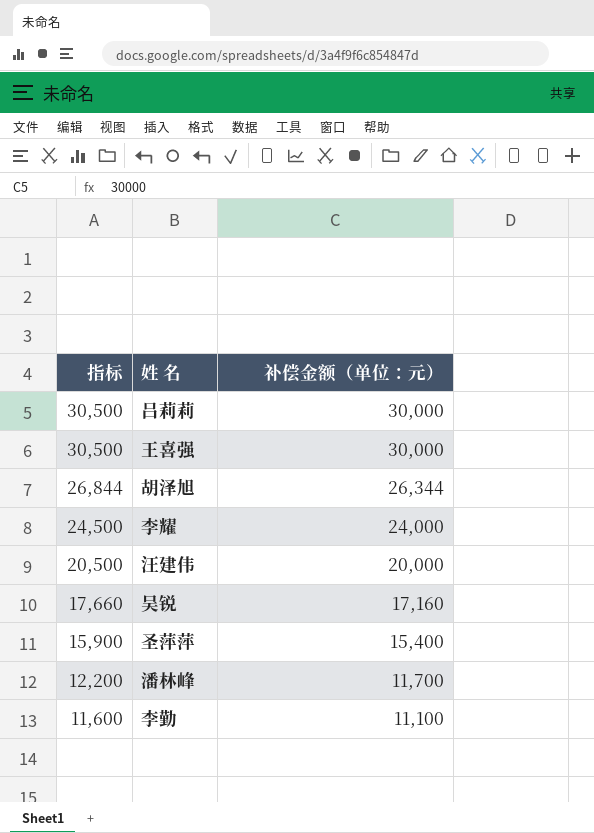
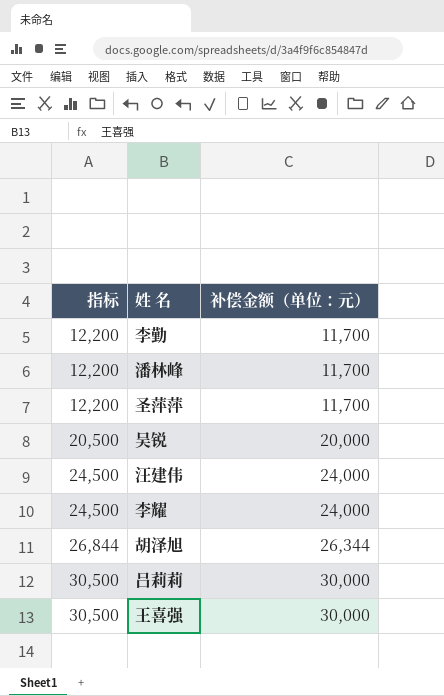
row order: 指标 descending -> 指标 ascending
李勤 | 指标: 11,600 -> 12,200
李勤 | 补偿金额（单位：元）: 11,100 -> 11,700
圣萍萍 | 指标: 15,900 -> 12,200
圣萍萍 | 补偿金额（单位：元）: 15,400 -> 11,700
吴锐 | 指标: 17,660 -> 20,500
吴锐 | 补偿金额（单位：元）: 17,160 -> 20,000
汪建伟 | 指标: 20,500 -> 24,500
汪建伟 | 补偿金额（单位：元）: 20,000 -> 24,000

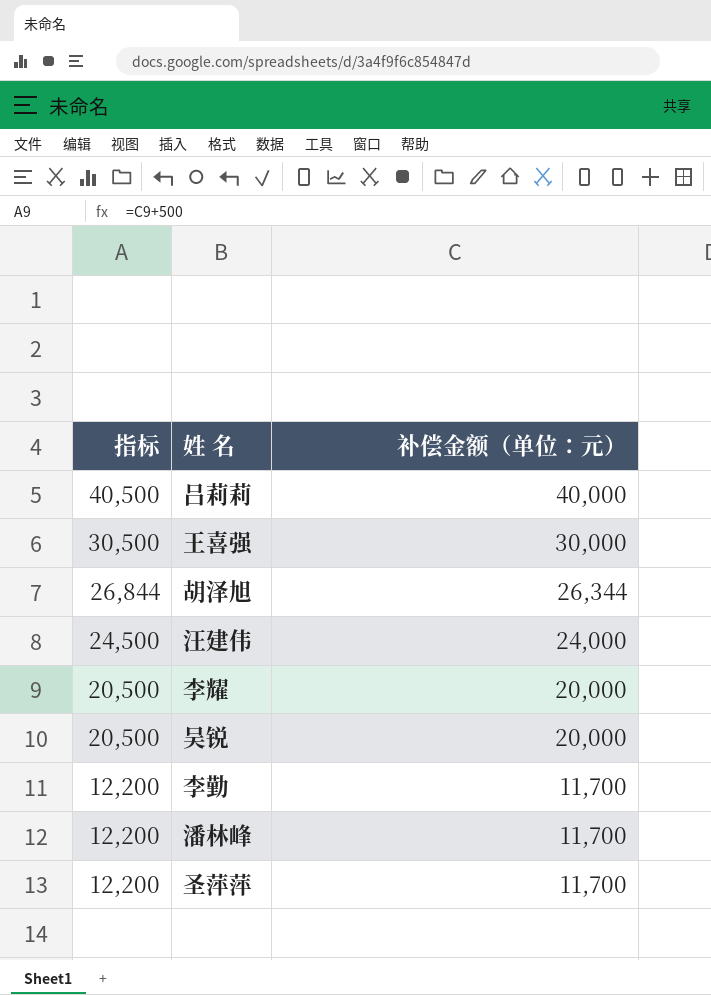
row order: 指标 ascending -> 指标 descending
吕莉莉 | 指标: 30,500 -> 40,500
吕莉莉 | 补偿金额（单位：元）: 30,000 -> 40,000
李耀 | 指标: 24,500 -> 20,500
李耀 | 补偿金额（单位：元）: 24,000 -> 20,000

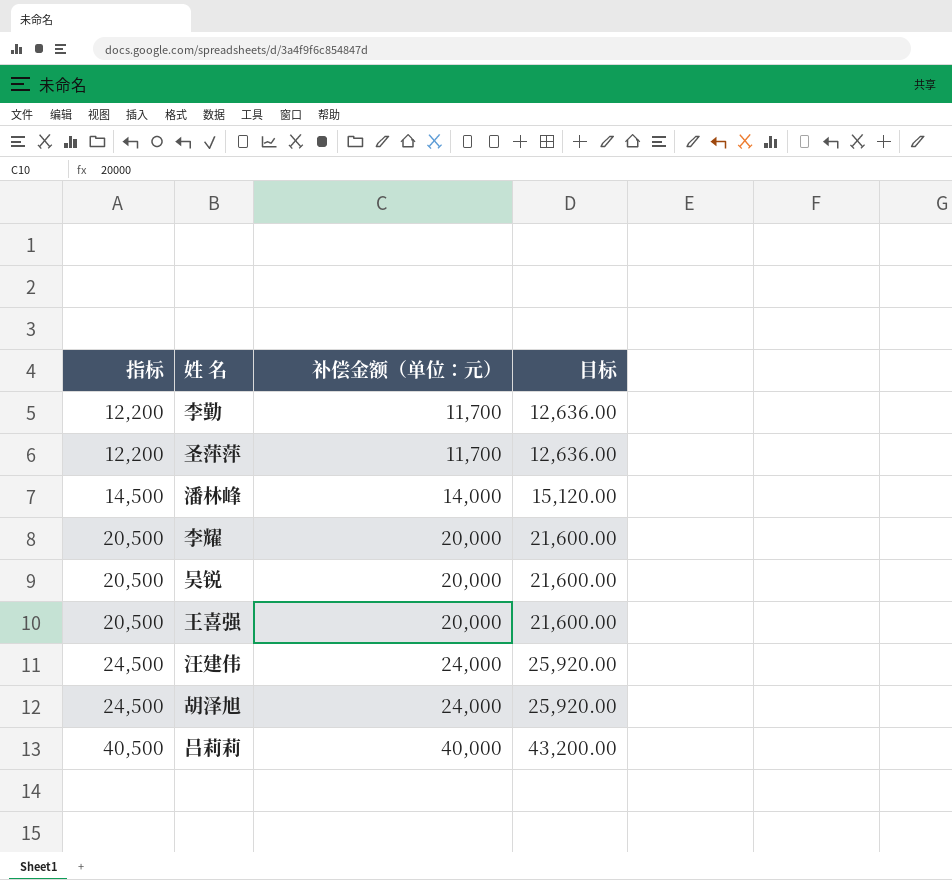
row order: 指标 descending -> 指标 ascending
column 目标 | formula: none -> [补偿金额（单位：元）] * 1.08
潘林峰 | 指标: 12,200 -> 14,500
潘林峰 | 补偿金额（单位：元）: 11,700 -> 14,000
王喜强 | 指标: 30,500 -> 20,500
王喜强 | 补偿金额（单位：元）: 30,000 -> 20,000
胡泽旭 | 指标: 26,844 -> 24,500
胡泽旭 | 补偿金额（单位：元）: 26,344 -> 24,000

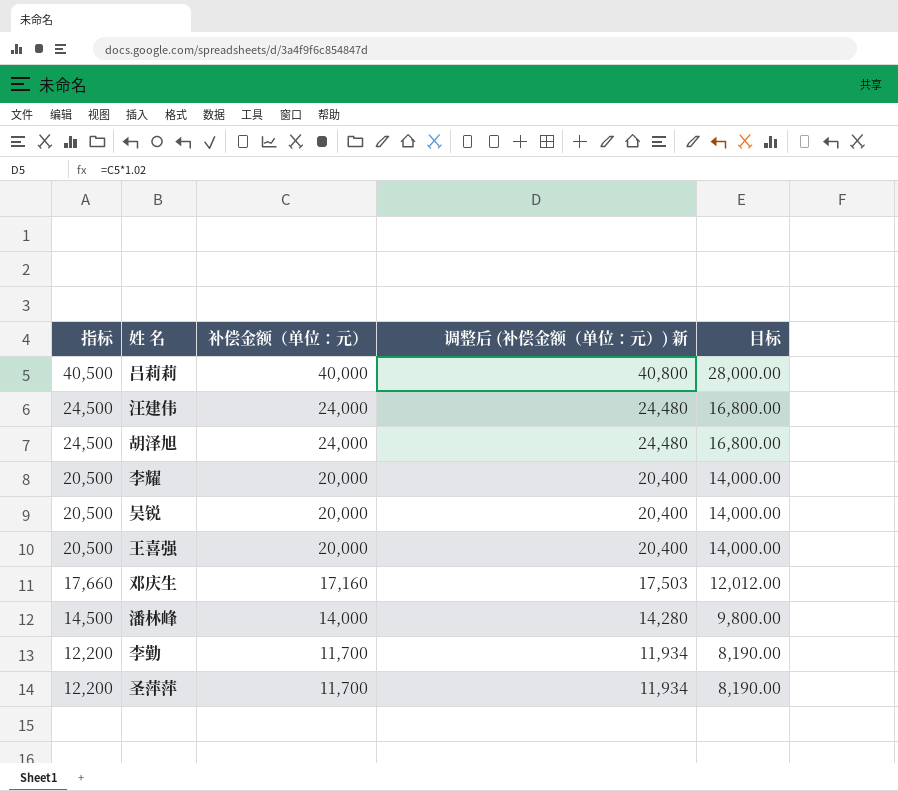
row order: 指标 ascending -> 指标 descending
column 调整后 (补偿金额（单位：元）) 新 | formula: none -> [补偿金额（单位：元）] * 1.02
column 目标 | formula: [补偿金额（单位：元）] * 1.08 -> [补偿金额（单位：元）] * 0.7
row 邓庆生: none -> 17,660 | 17,160 | 17,503 | 12,012.00

